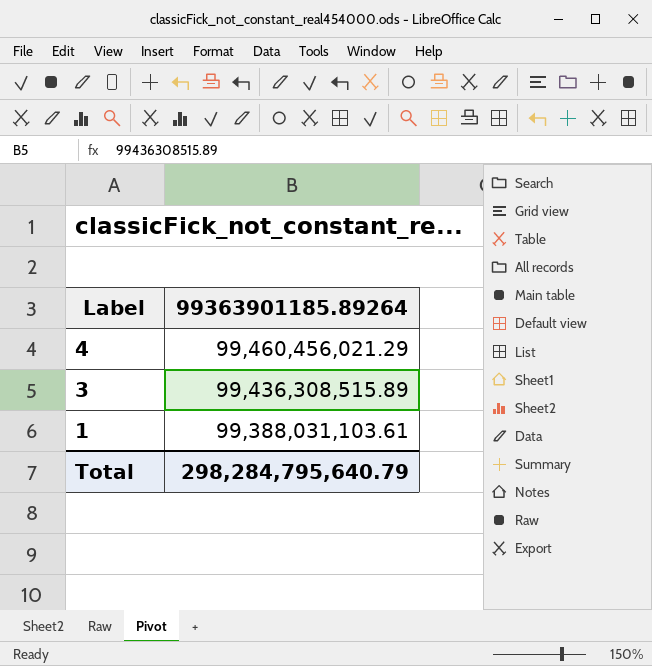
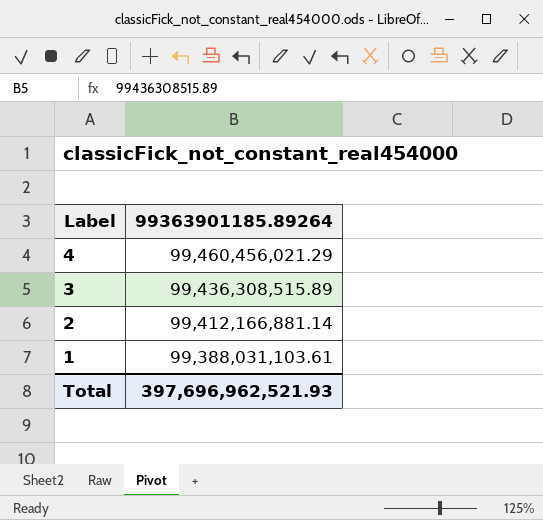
row 2: none -> 99,412,166,881.14
Total | 99363901185.89264: 298,284,795,640.79 -> 397,696,962,521.93

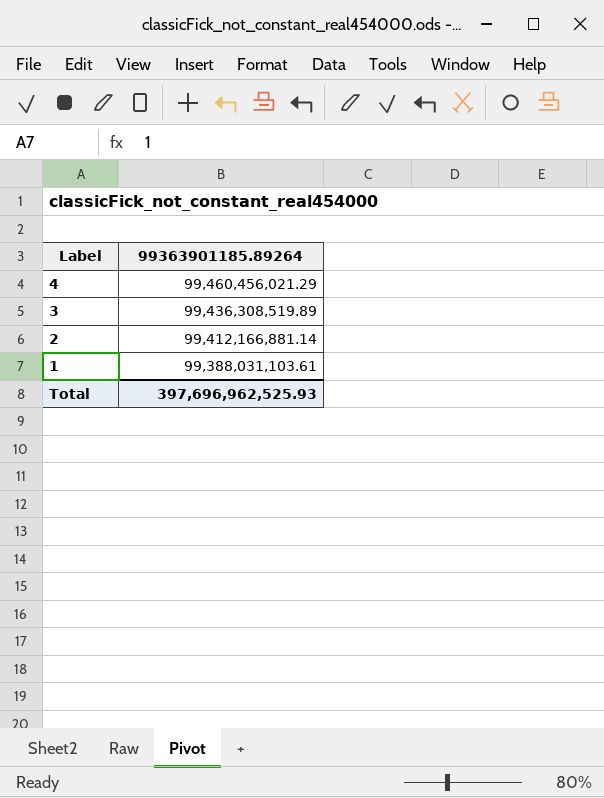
3 | 99363901185.89264: 99,436,308,515.89 -> 99,436,308,519.89
Total | 99363901185.89264: 397,696,962,521.93 -> 397,696,962,525.93

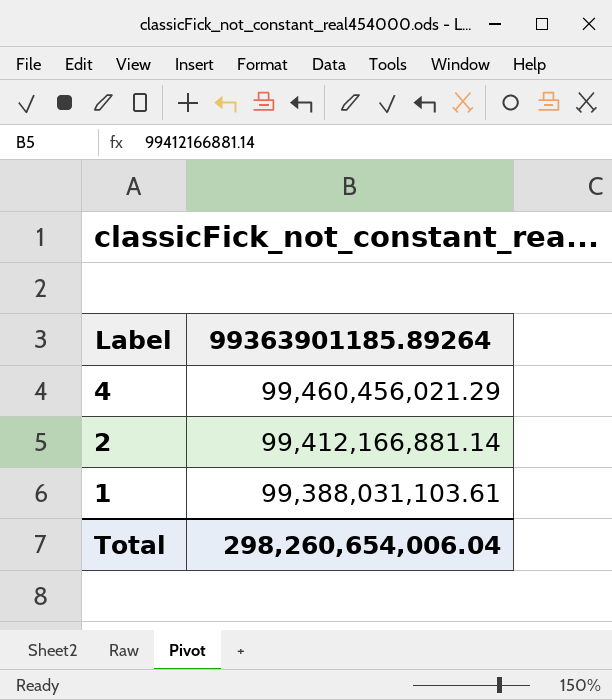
row 3: 99,436,308,519.89 -> none
Total | 99363901185.89264: 397,696,962,525.93 -> 298,260,654,006.04

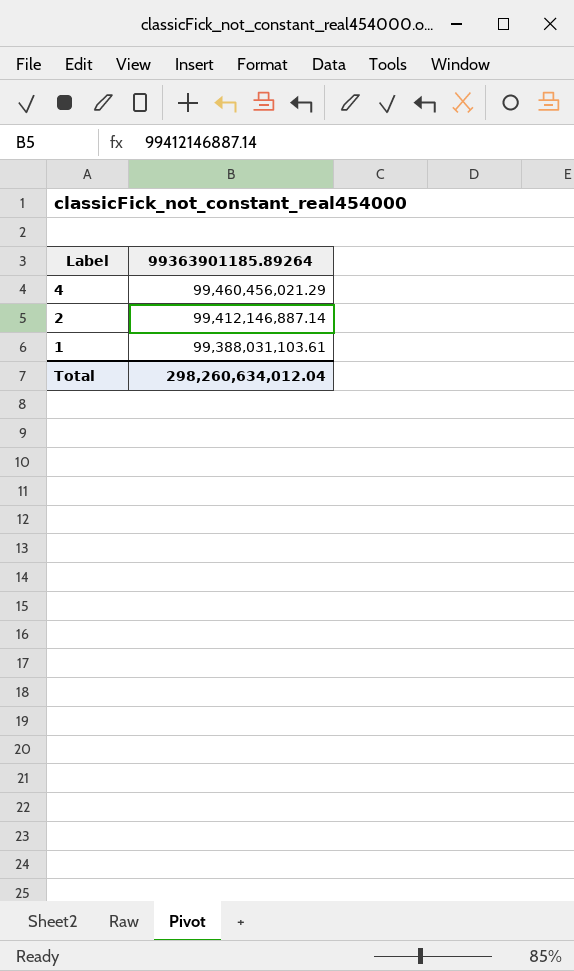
2 | 99363901185.89264: 99,412,166,881.14 -> 99,412,146,887.14
Total | 99363901185.89264: 298,260,654,006.04 -> 298,260,634,012.04

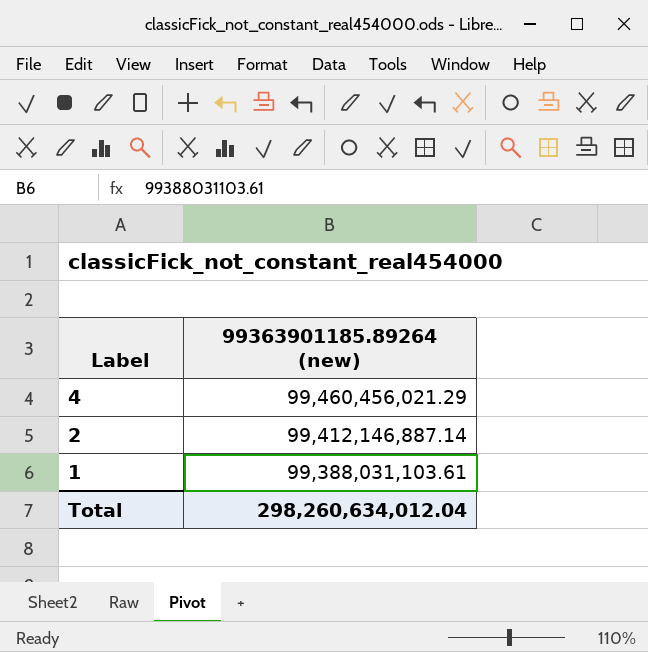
column name: 99363901185.89264 -> 99363901185.89264 (new)

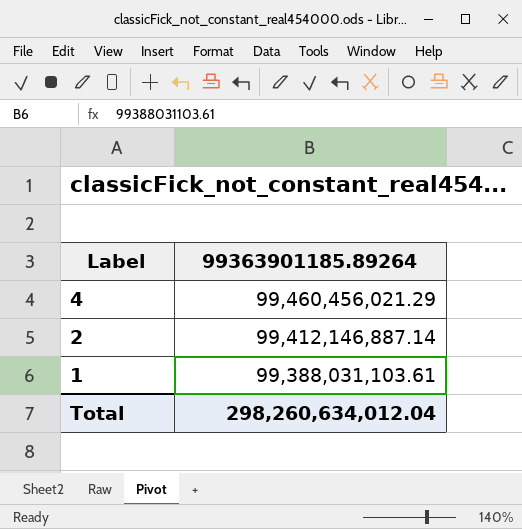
column name: 99363901185.89264 (new) -> 99363901185.89264

